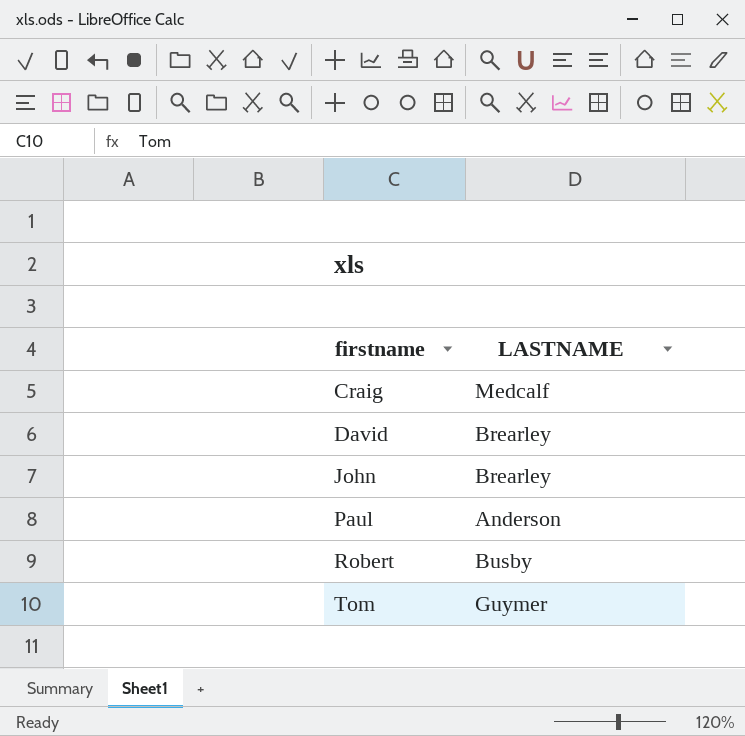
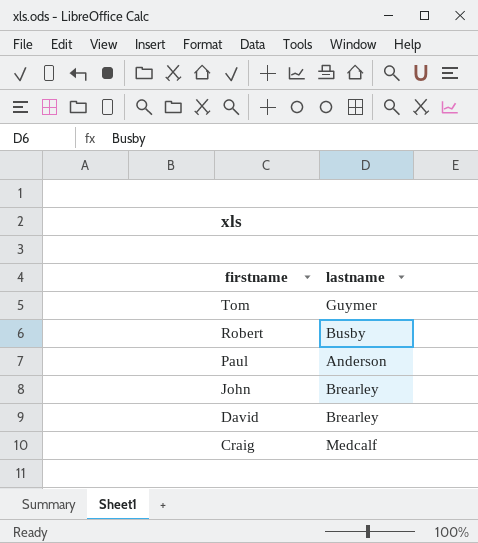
row order: firstname ascending -> firstname descending
column name: LASTNAME -> lastname

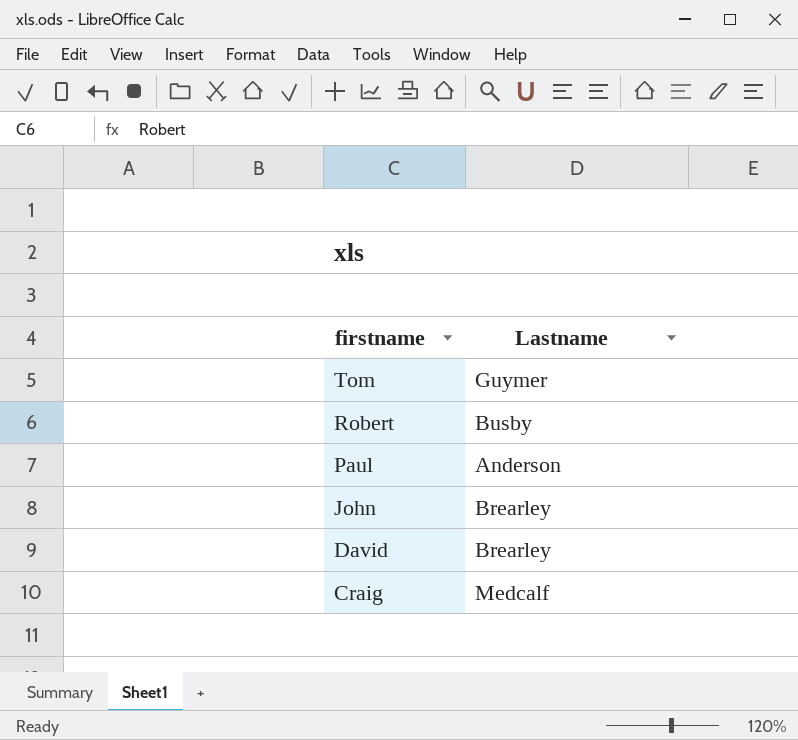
column name: lastname -> Lastname

